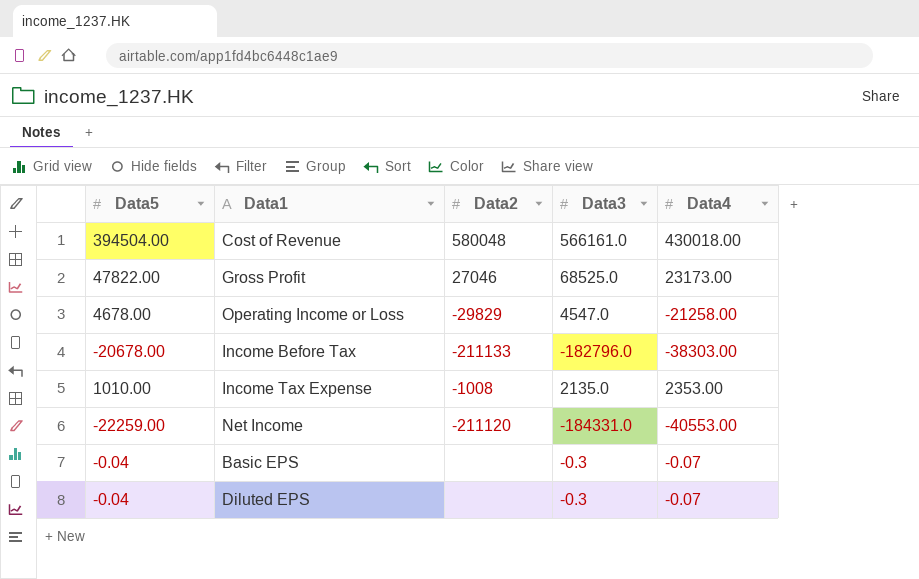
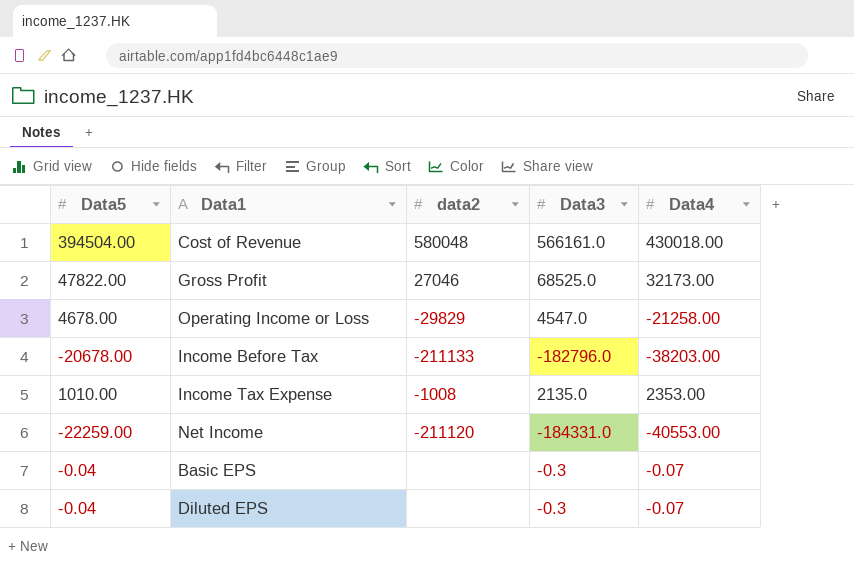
column name: Data2 -> data2
Gross Profit | Data4: 23173.00 -> 32173.00
Income Before Tax | Data4: -38303.00 -> -38203.00

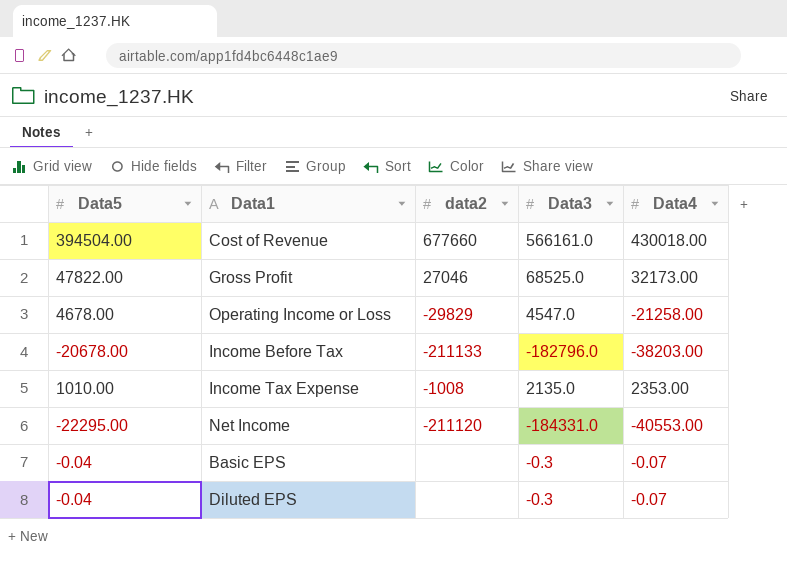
Cost of Revenue | data2: 580048 -> 677660
Net Income | Data5: -22259.00 -> -22295.00

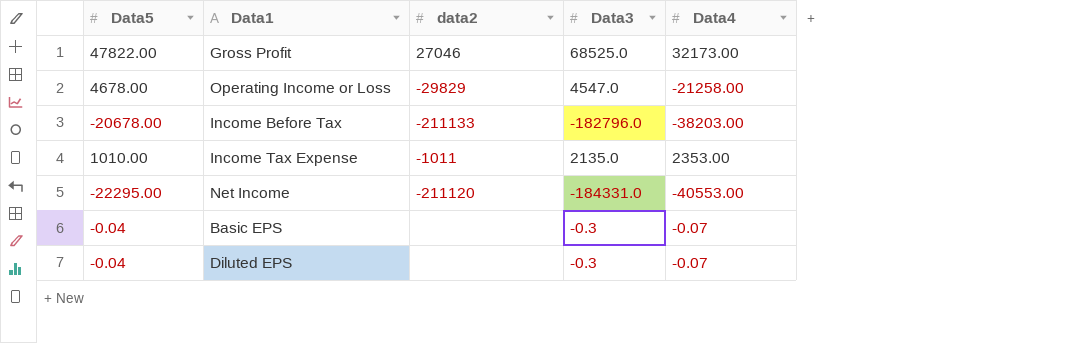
row Cost of Revenue: 394504.00 | 677660 | 566161.0 | 430018.00 -> none
Income Tax Expense | data2: -1008 -> -1011

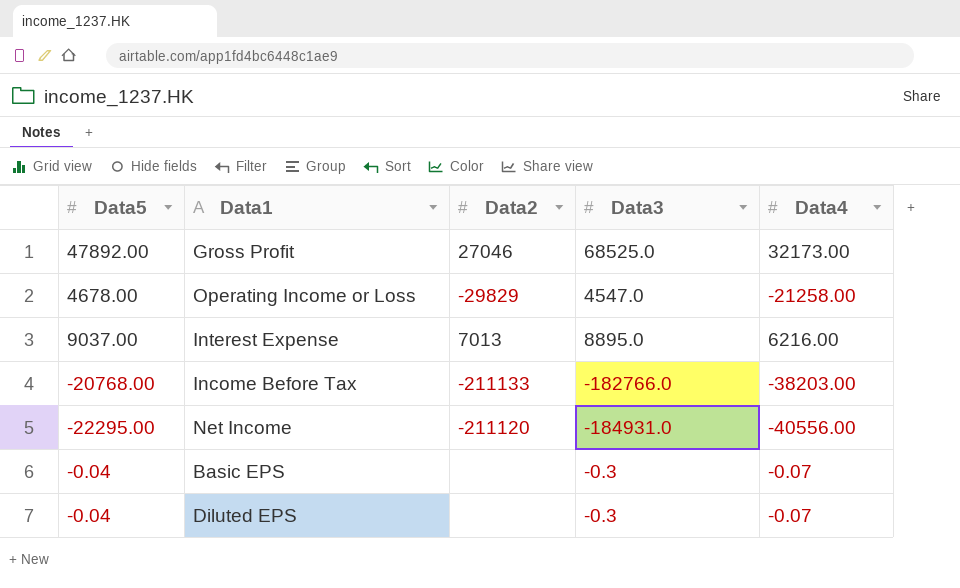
column name: data2 -> Data2
row Income Tax Expense: 1010.00 | -1011 | 2135.0 | 2353.00 -> none
Gross Profit | Data5: 47822.00 -> 47892.00
row Interest Expense: none -> 9037.00 | 7013 | 8895.0 | 6216.00
Income Before Tax | Data5: -20678.00 -> -20768.00
Income Before Tax | Data3: -182796.0 -> -182766.0
Net Income | Data3: -184331.0 -> -184931.0
Net Income | Data4: -40553.00 -> -40556.00

